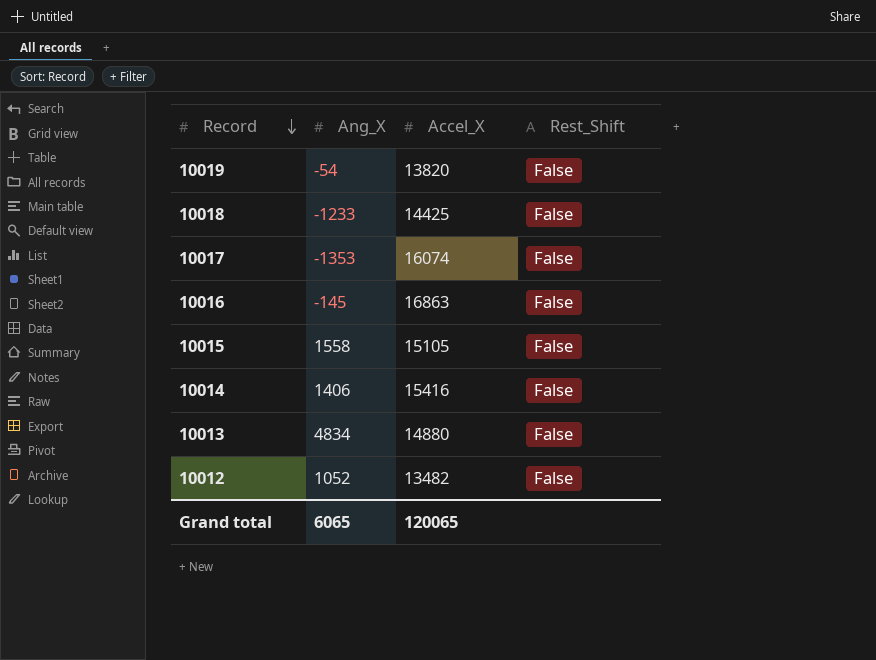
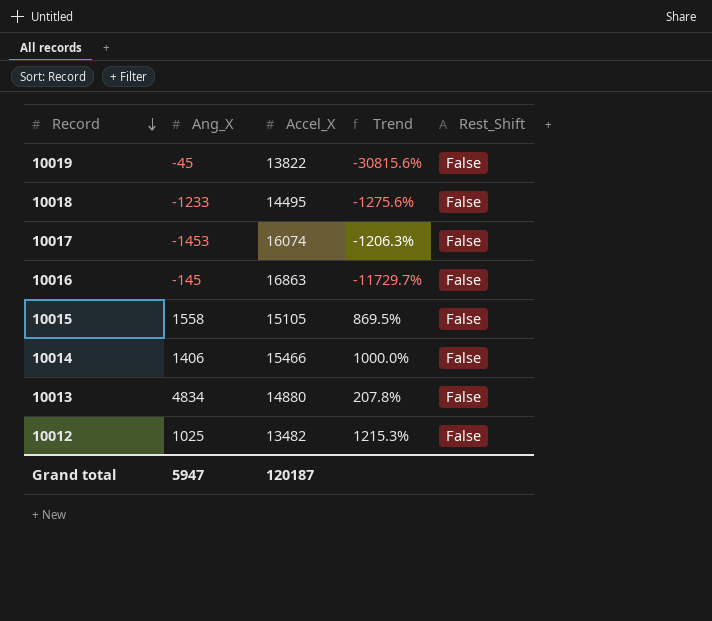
column Trend | formula: none -> ([Accel_X] - [Ang_X]) / [Ang_X]
10019 | Ang_X: -54 -> -45
10019 | Accel_X: 13820 -> 13822
10018 | Accel_X: 14425 -> 14495
10017 | Ang_X: -1353 -> -1453
10014 | Accel_X: 15416 -> 15466
10012 | Ang_X: 1052 -> 1025
Grand total | Ang_X: 6065 -> 5947
Grand total | Accel_X: 120065 -> 120187

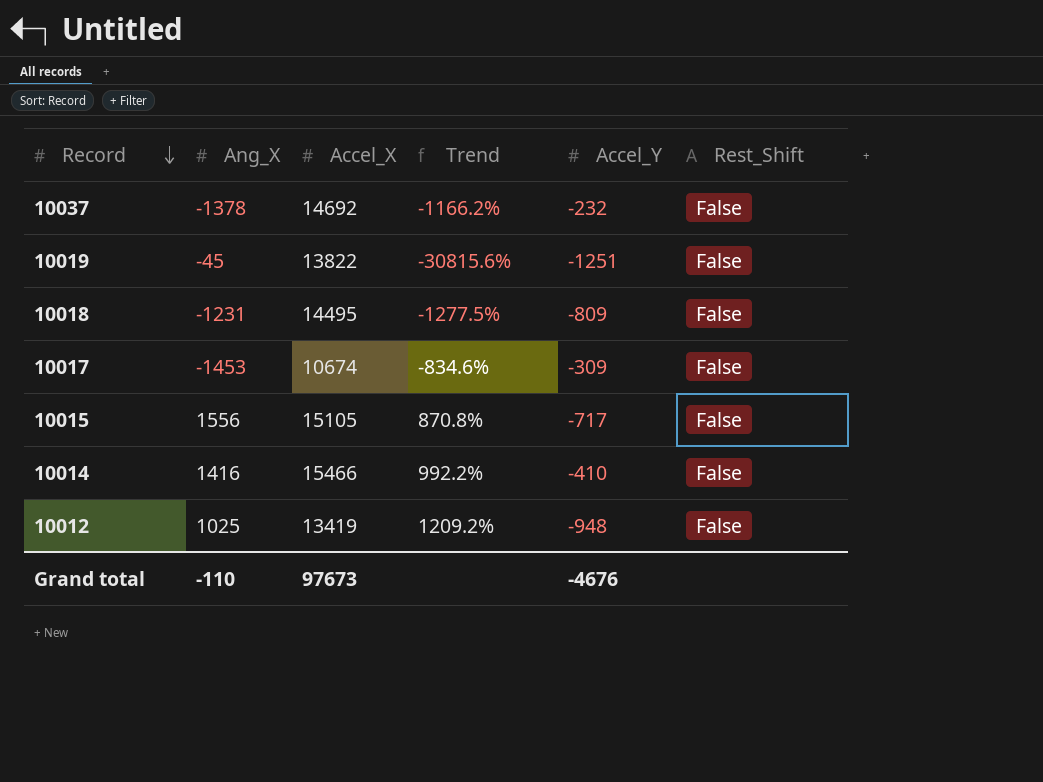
column Accel_Y | position: none -> 5
row 10016: -145 | 16863 | -11729.7% | False -> none
row 10013: 4834 | 14880 | 207.8% | False -> none
row 10037: none -> -1378 | 14692 | -1166.2% | -232 | False
10018 | Ang_X: -1233 -> -1231
10018 | Trend: -1275.6% -> -1277.5%
10017 | Accel_X: 16074 -> 10674
10017 | Trend: -1206.3% -> -834.6%
10015 | Ang_X: 1558 -> 1556
10015 | Trend: 869.5% -> 870.8%
10014 | Ang_X: 1406 -> 1416
10014 | Trend: 1000.0% -> 992.2%
10012 | Accel_X: 13482 -> 13419
10012 | Trend: 1215.3% -> 1209.2%
Grand total | Ang_X: 5947 -> -110
Grand total | Accel_X: 120187 -> 97673

